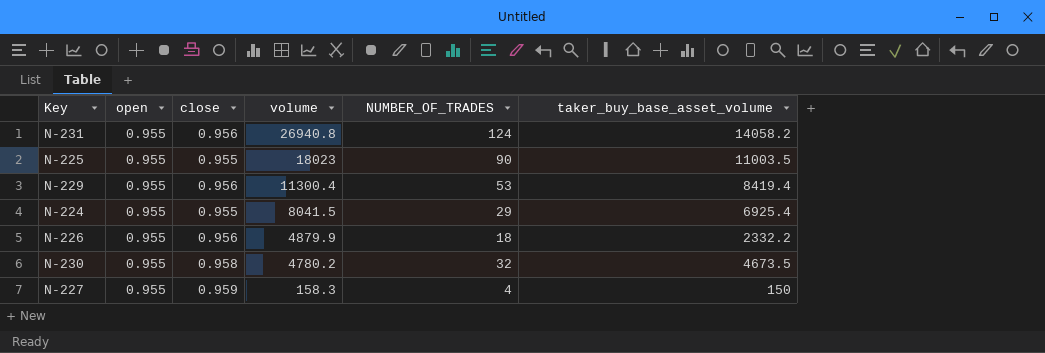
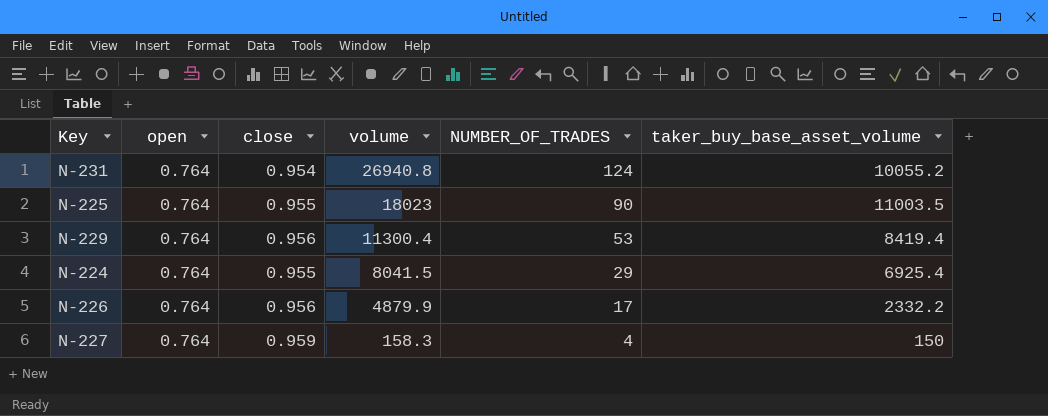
row N-230: 0.955 | 0.958 | 4780.2 | 32 | 4673.5 -> none
N-231 | open: 0.955 -> 0.764
N-231 | close: 0.956 -> 0.954
N-231 | taker_buy_base_asset_volume: 14058.2 -> 10055.2
N-225 | open: 0.955 -> 0.764
N-229 | open: 0.955 -> 0.764
N-224 | open: 0.955 -> 0.764
N-226 | open: 0.955 -> 0.764
N-226 | NUMBER_OF_TRADES: 18 -> 17
N-227 | open: 0.955 -> 0.764

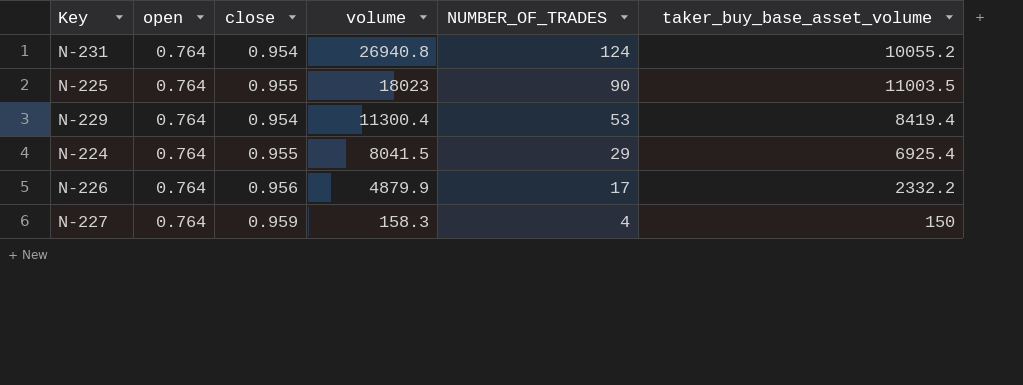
N-229 | close: 0.956 -> 0.954

